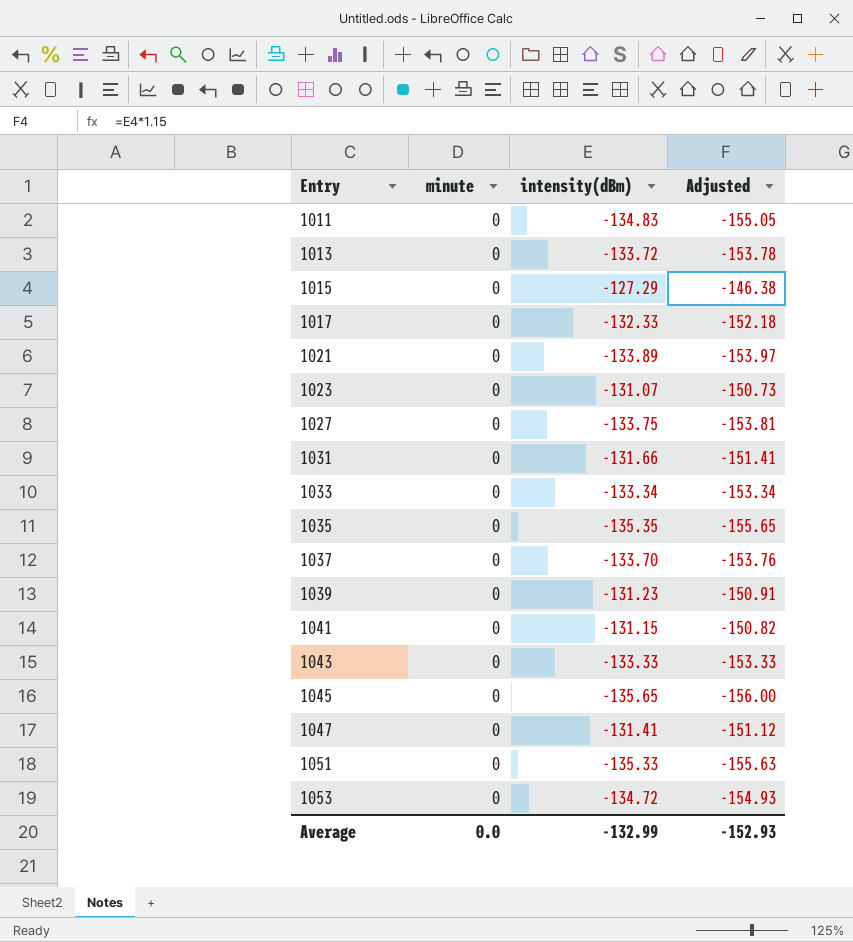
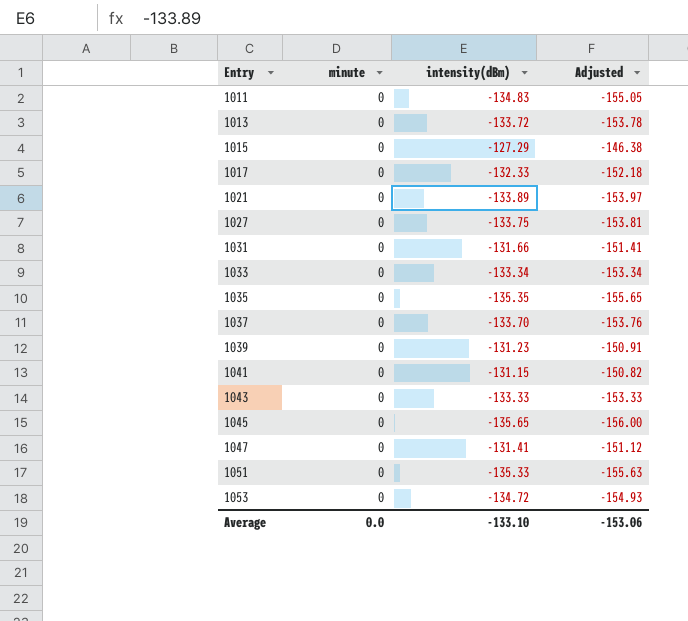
row 1023: 0 | -131.07 | -150.73 -> none
Average | intensity(dBm): -132.99 -> -133.10
Average | Adjusted: -152.93 -> -153.06

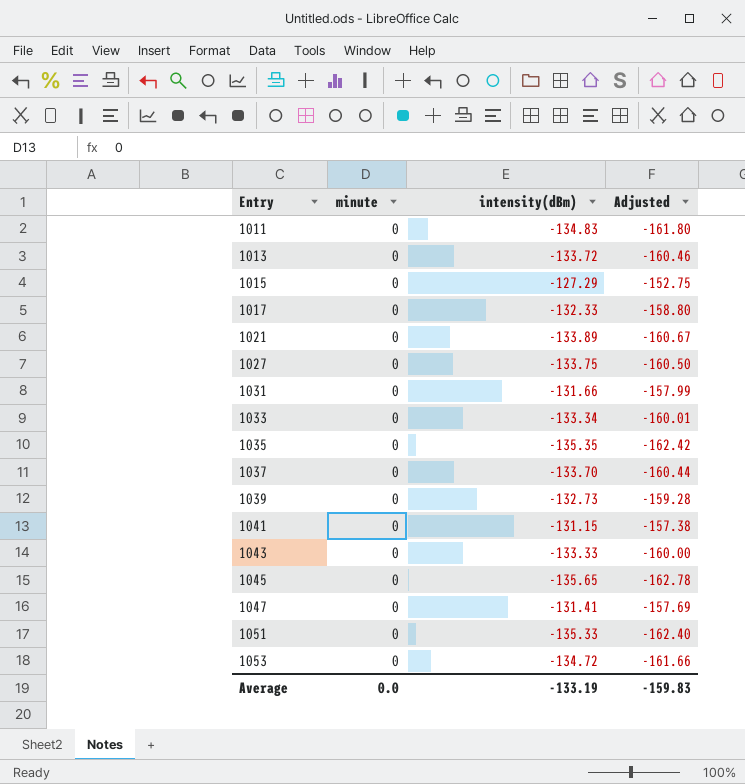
column Adjusted | formula: [intensity(dBm)] * 1.15 -> [intensity(dBm)] * 1.2
1039 | intensity(dBm): -131.23 -> -132.73
Average | intensity(dBm): -133.10 -> -133.19
Average | Adjusted: -153.06 -> -159.83

